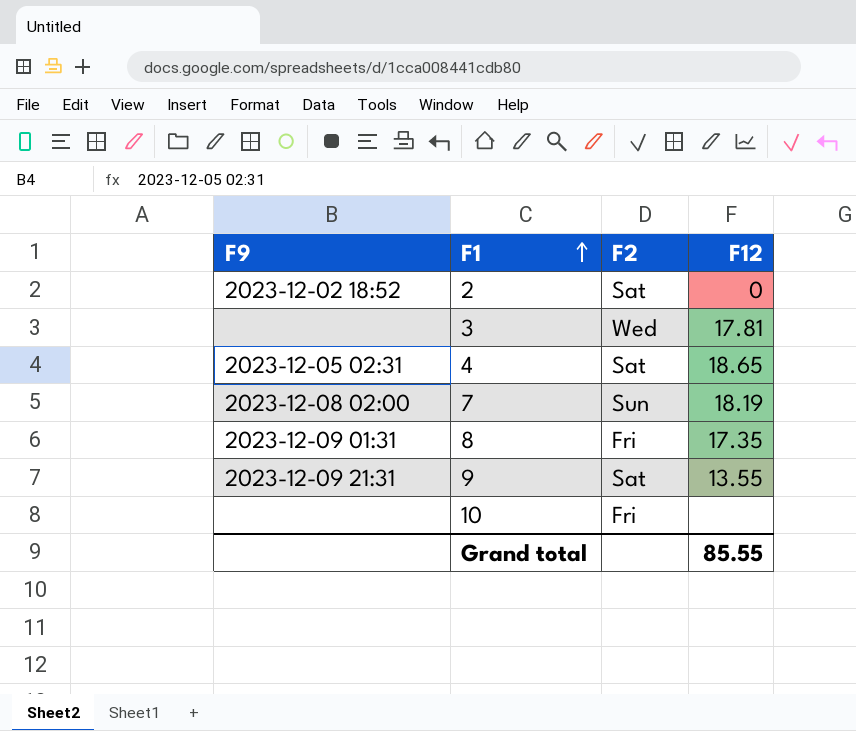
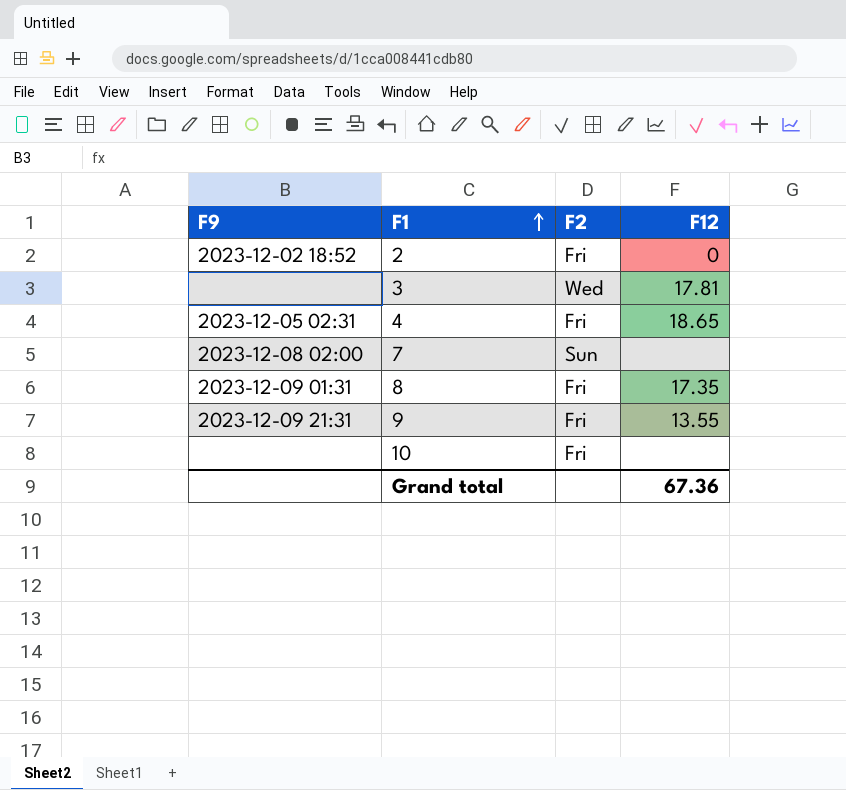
2 | F2: Sat -> Fri
4 | F2: Sat -> Fri
7 | F12: 18.19 -> none
9 | F2: Sat -> Fri
Grand total | F12: 85.55 -> 67.36

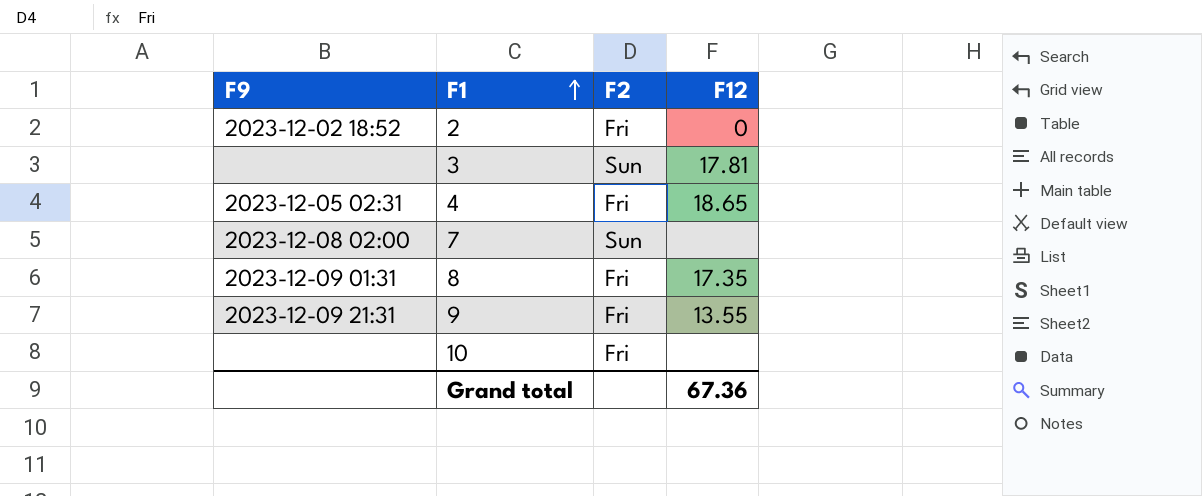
3 | F2: Wed -> Sun

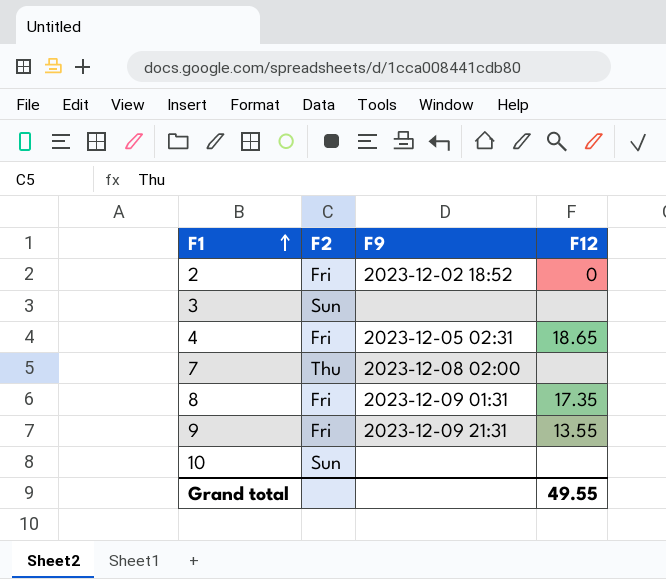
column F9 | position: 1 -> 3
3 | F12: 17.81 -> none
7 | F2: Sun -> Thu
10 | F2: Fri -> Sun
Grand total | F12: 67.36 -> 49.55

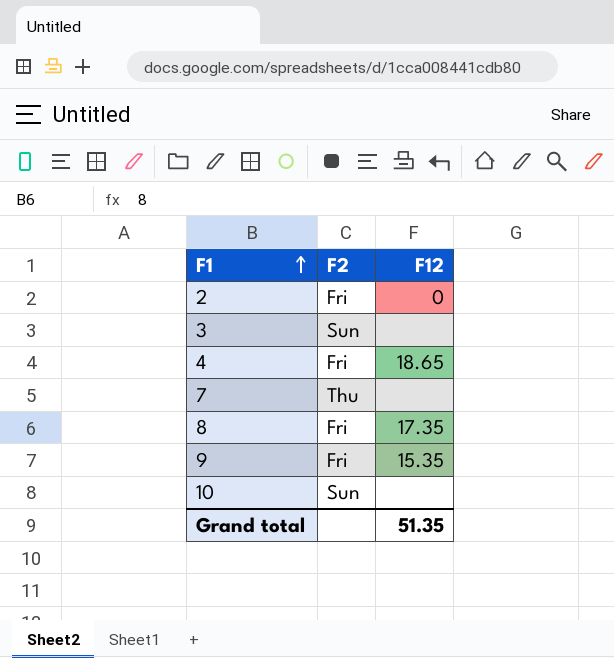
column F9 | position: 3 -> none
9 | F12: 13.55 -> 15.35
Grand total | F12: 49.55 -> 51.35

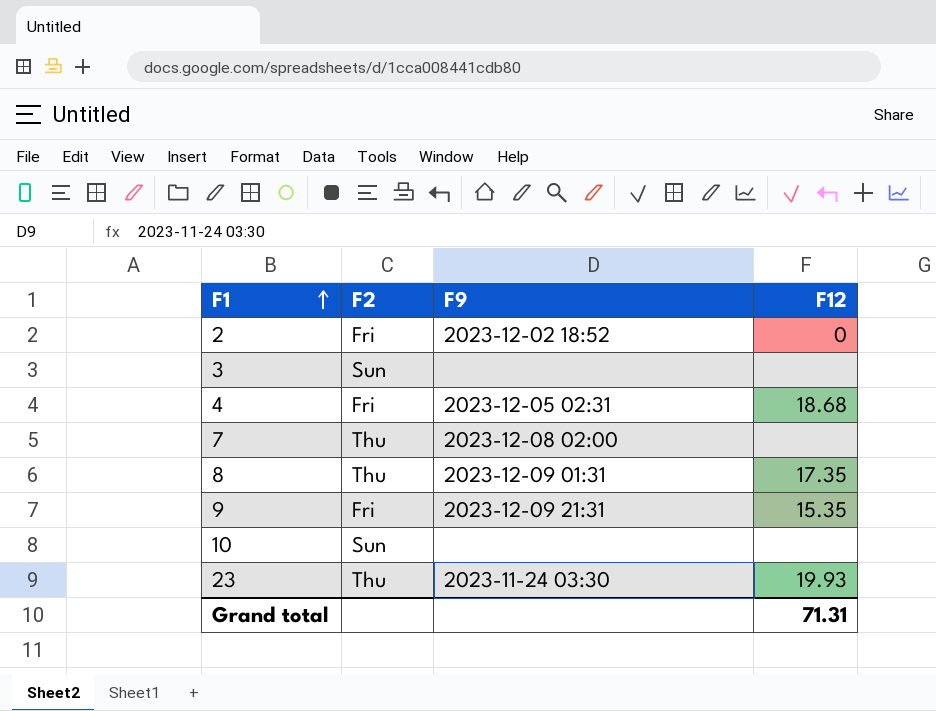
column F9 | position: none -> 3
4 | F12: 18.65 -> 18.68
8 | F2: Fri -> Thu
row 23: none -> Thu | 2023-11-24 03:30 | 19.93
Grand total | F12: 51.35 -> 71.31

